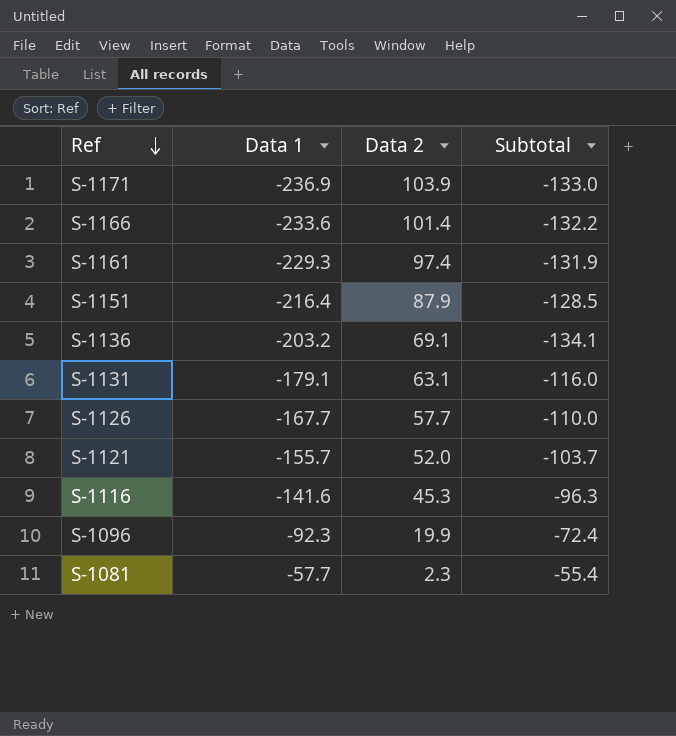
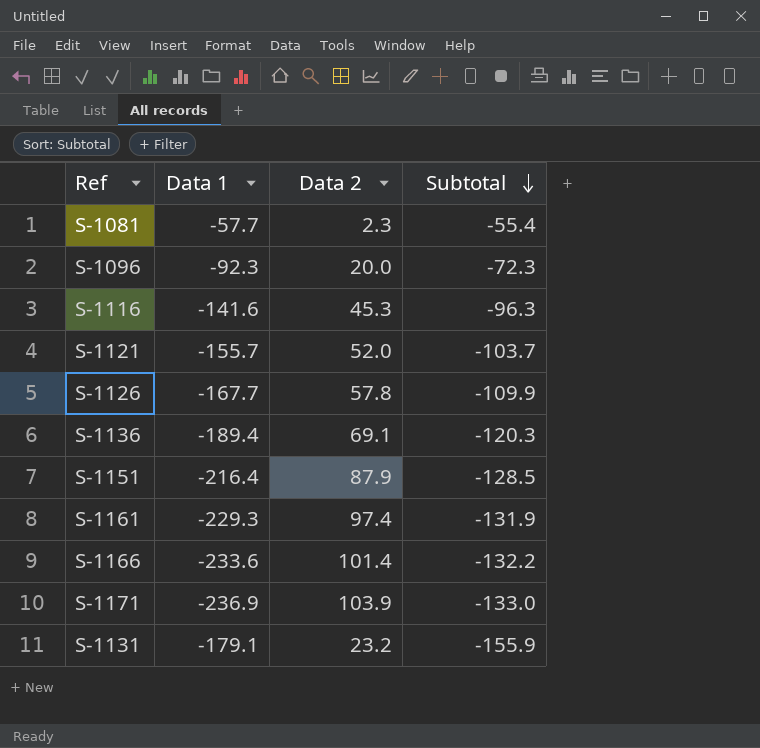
row order: Ref descending -> Subtotal descending
S-1096 | Data 2: 19.9 -> 20.0
S-1096 | Subtotal: -72.4 -> -72.3
S-1126 | Data 2: 57.7 -> 57.8
S-1126 | Subtotal: -110.0 -> -109.9
S-1136 | Data 1: -203.2 -> -189.4
S-1136 | Subtotal: -134.1 -> -120.3
S-1131 | Data 2: 63.1 -> 23.2
S-1131 | Subtotal: -116.0 -> -155.9

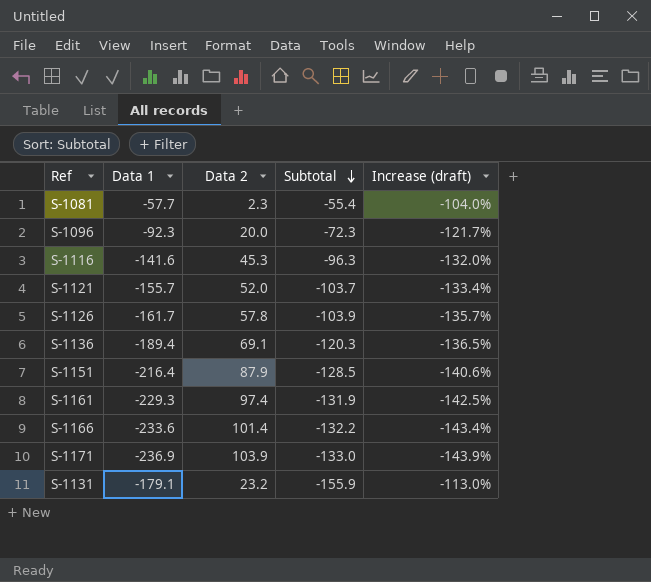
column Increase (draft) | formula: none -> ([Data 2] - [Data 1]) / [Data 1]
S-1126 | Data 1: -167.7 -> -161.7
S-1126 | Subtotal: -109.9 -> -103.9

